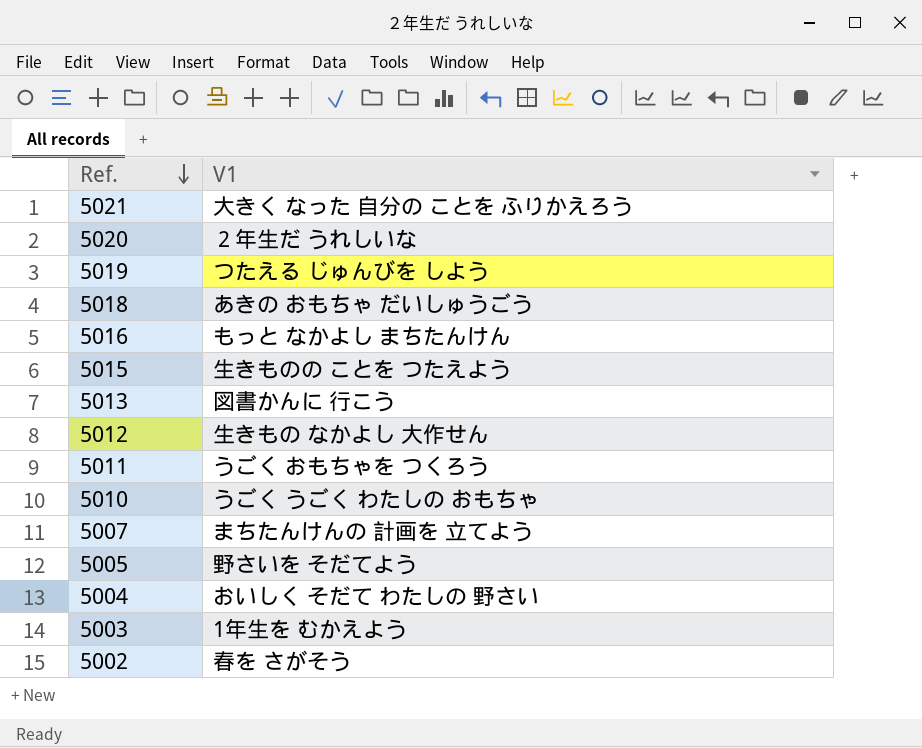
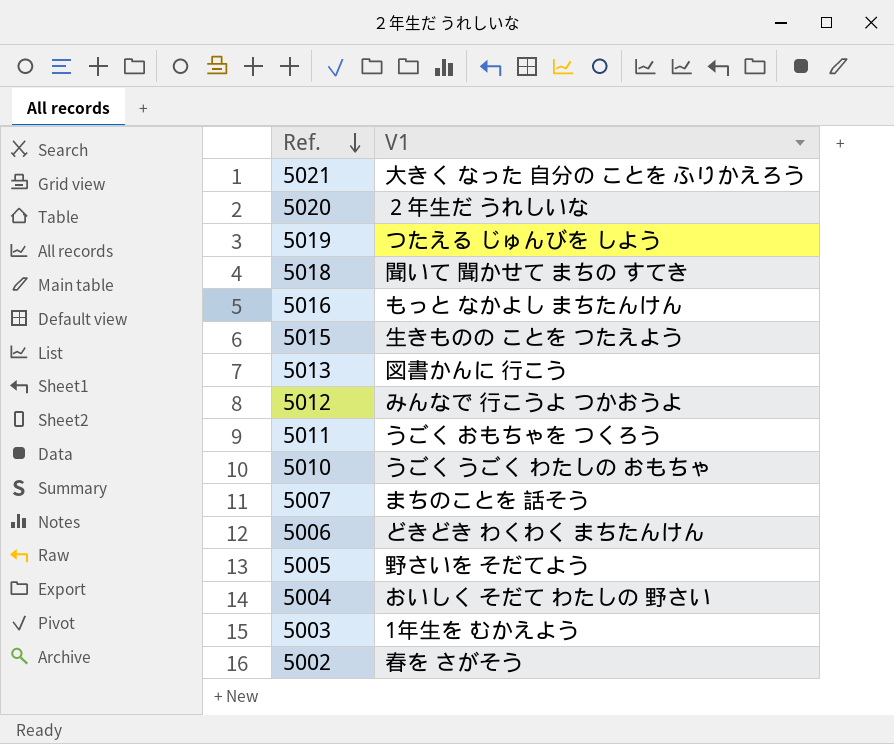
5018 | V1: あきの おもちゃ だいしゅうごう -> 聞いて 聞かせて まちの すてき
5012 | V1: 生きもの なかよし 大作せん -> みんなで 行こうよ つかおうよ
5007 | V1: まちたんけんの 計画を 立てよう -> まちのことを 話そう
row 5006: none -> どきどき わくわく まちたんけん

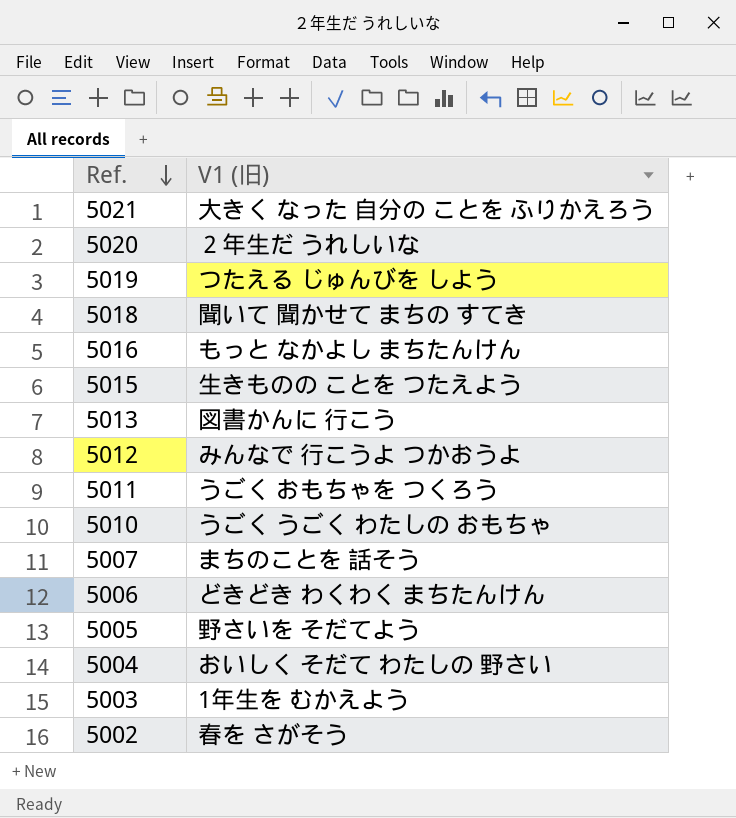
column name: V1 -> V1 (旧)

